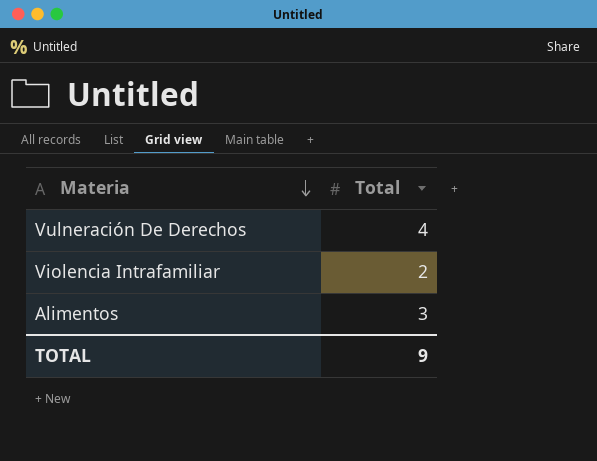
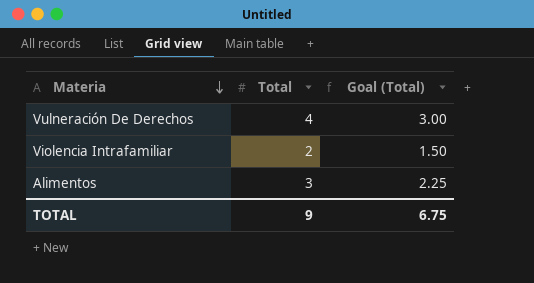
column Goal (Total) | formula: none -> [Total] * 0.75

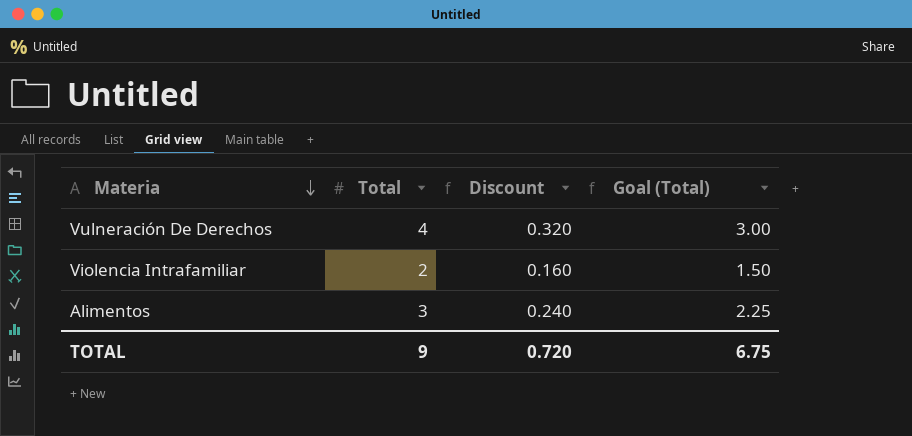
column Discount | formula: none -> [Total] * 0.08

